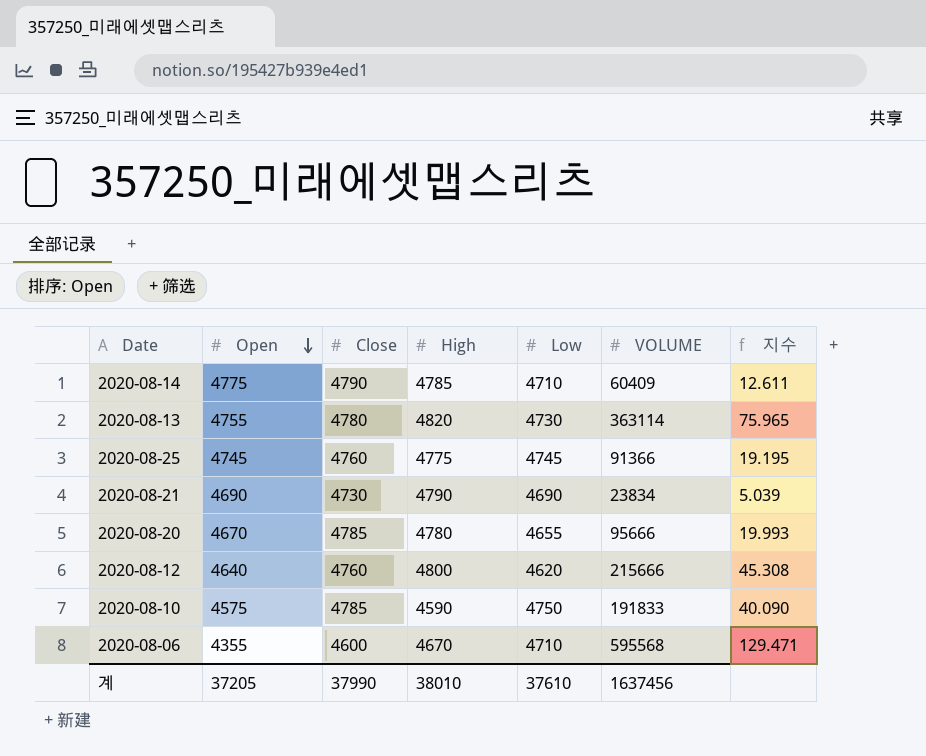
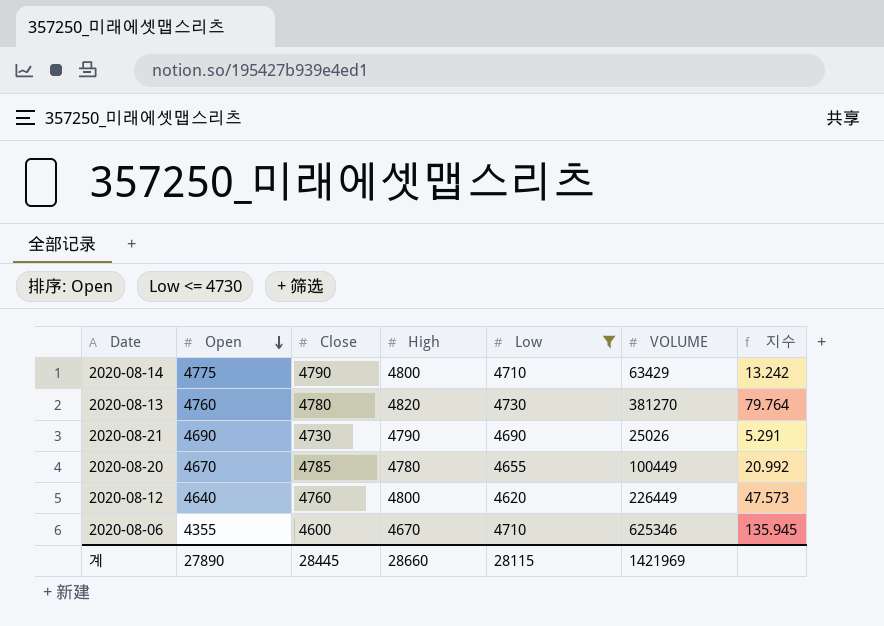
filter: none -> Low <= 4730
2020-08-14 | High: 4785 -> 4800
2020-08-14 | VOLUME: 60409 -> 63429
2020-08-14 | 지수: 12.611 -> 13.242
2020-08-13 | Open: 4755 -> 4760
2020-08-13 | VOLUME: 363114 -> 381270
2020-08-13 | 지수: 75.965 -> 79.764
2020-08-21 | VOLUME: 23834 -> 25026
2020-08-21 | 지수: 5.039 -> 5.291
2020-08-20 | VOLUME: 95666 -> 100449
2020-08-20 | 지수: 19.993 -> 20.992
2020-08-12 | VOLUME: 215666 -> 226449
2020-08-12 | 지수: 45.308 -> 47.573
2020-08-06 | VOLUME: 595568 -> 625346
2020-08-06 | 지수: 129.471 -> 135.945
계 | Open: 37205 -> 27890
계 | Close: 37990 -> 28445
계 | High: 38010 -> 28660
계 | Low: 37610 -> 28115
계 | VOLUME: 1637456 -> 1421969

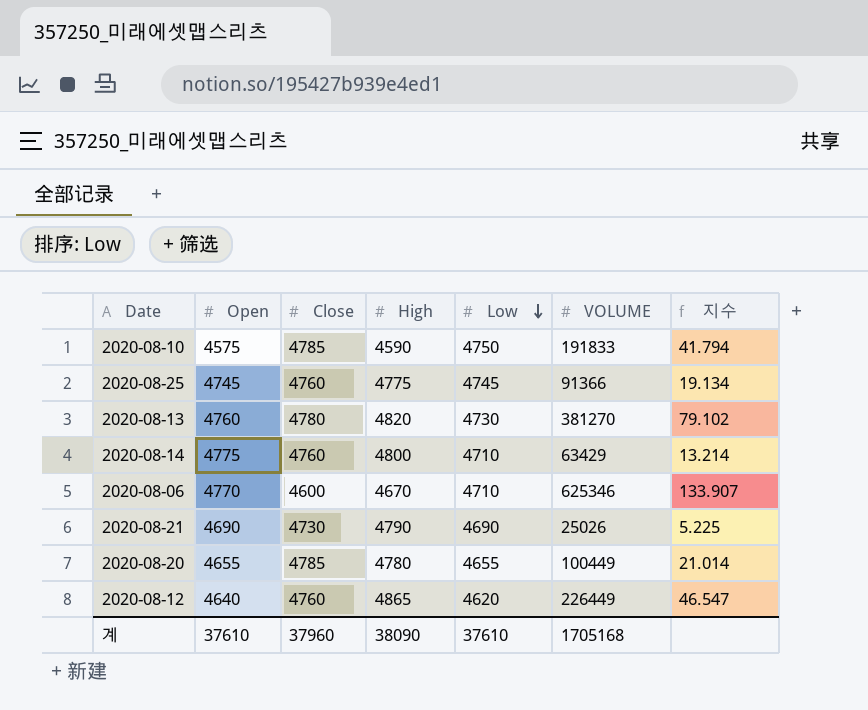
filter: Low <= 4730 -> none
row order: Open descending -> Low descending
column 지수 | formula: [VOLUME] / [Close] -> [VOLUME] / [High]
2020-08-14 | Close: 4790 -> 4760
2020-08-06 | Open: 4355 -> 4770
2020-08-20 | Open: 4670 -> 4655
2020-08-12 | High: 4800 -> 4865
계 | Open: 27890 -> 37610
계 | Close: 28445 -> 37960
계 | High: 28660 -> 38090
계 | Low: 28115 -> 37610
계 | VOLUME: 1421969 -> 1705168

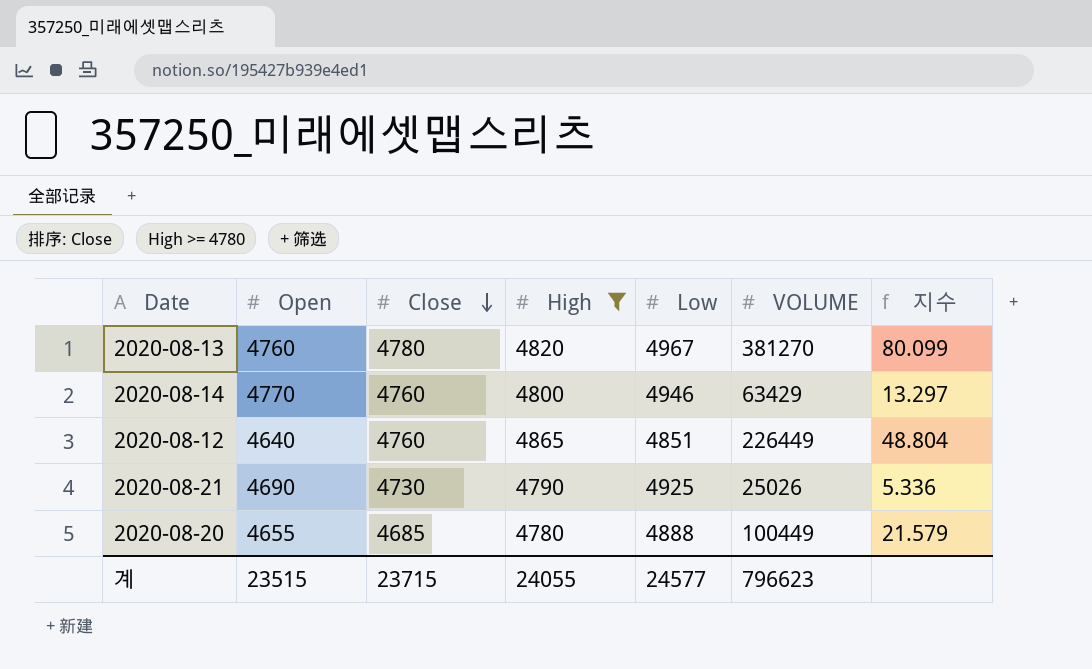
filter: none -> High >= 4780
row order: Low descending -> Close descending
column 지수 | formula: [VOLUME] / [High] -> [VOLUME] / [Open]
2020-08-13 | Low: 4730 -> 4967
2020-08-14 | Open: 4775 -> 4770
2020-08-14 | Low: 4710 -> 4946
2020-08-12 | Low: 4620 -> 4851
2020-08-21 | Low: 4690 -> 4925
2020-08-20 | Close: 4785 -> 4685
2020-08-20 | Low: 4655 -> 4888
계 | Open: 37610 -> 23515
계 | Close: 37960 -> 23715
계 | High: 38090 -> 24055
계 | Low: 37610 -> 24577
계 | VOLUME: 1705168 -> 796623

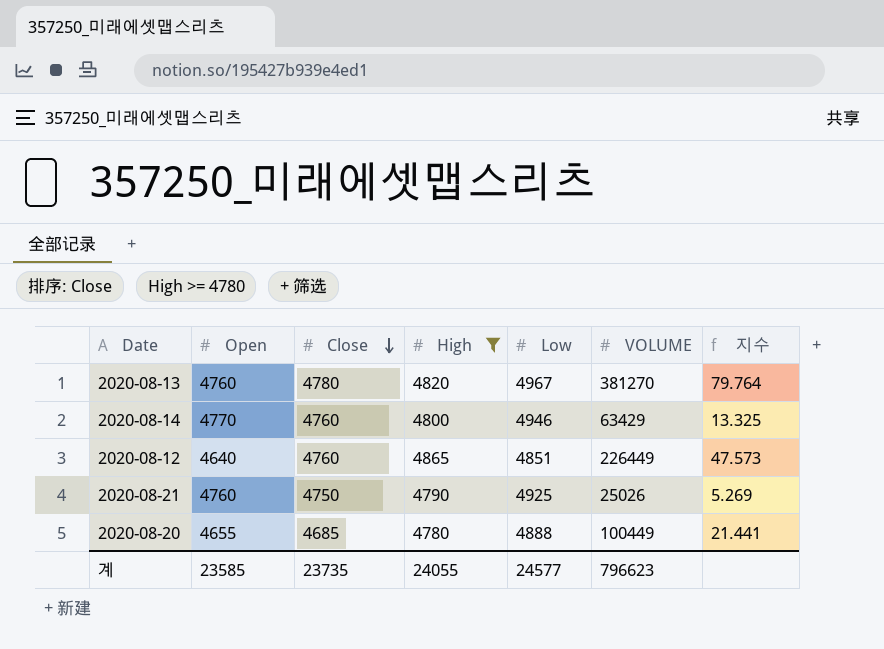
column 지수 | formula: [VOLUME] / [Open] -> [VOLUME] / [Close]
2020-08-21 | Open: 4690 -> 4760
2020-08-21 | Close: 4730 -> 4750
계 | Open: 23515 -> 23585
계 | Close: 23715 -> 23735

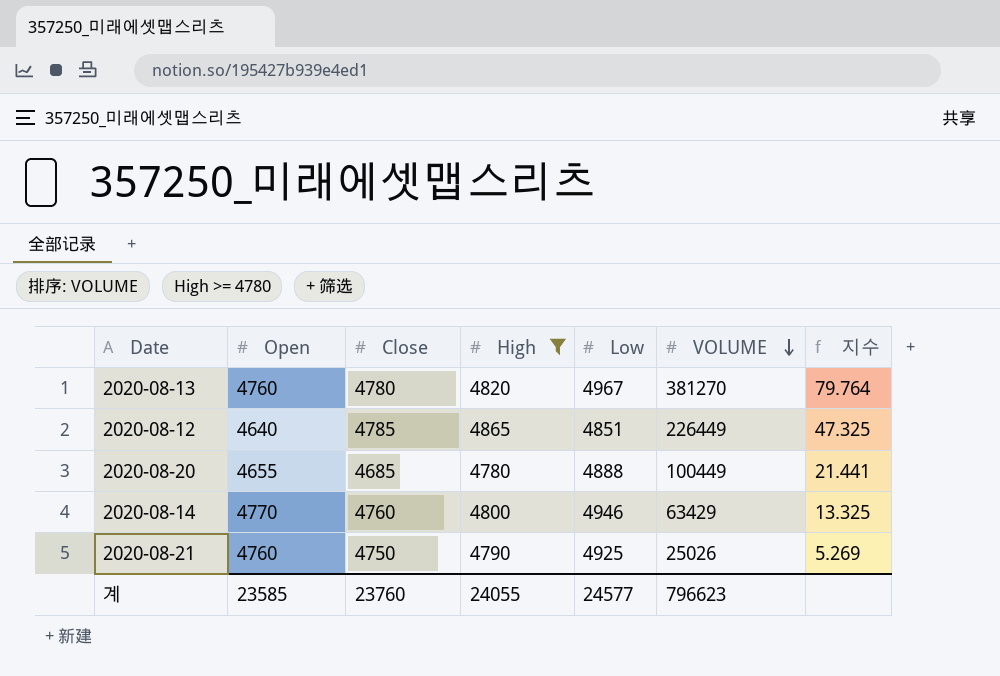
row order: Close descending -> VOLUME descending
2020-08-12 | Close: 4760 -> 4785
2020-08-12 | 지수: 47.573 -> 47.325
계 | Close: 23735 -> 23760

